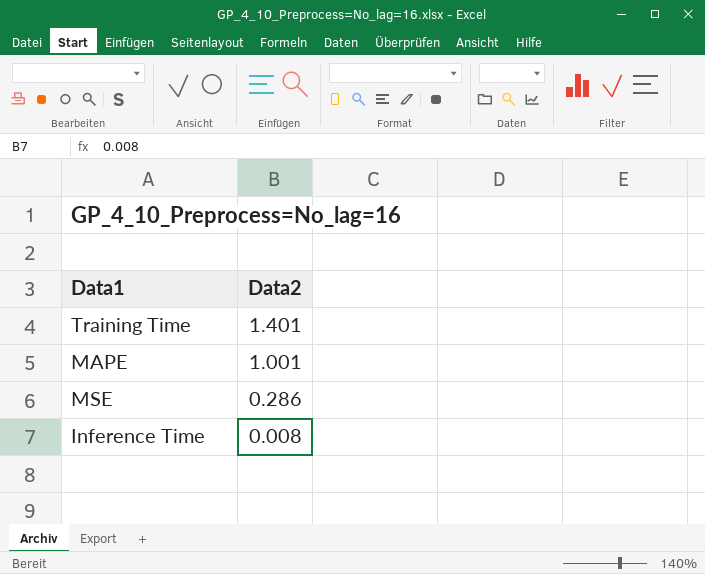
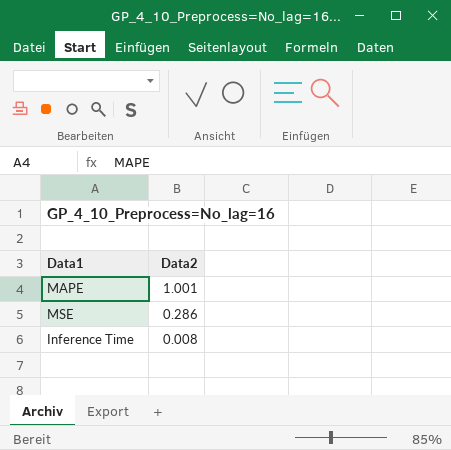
row Training Time: 1.401 -> none

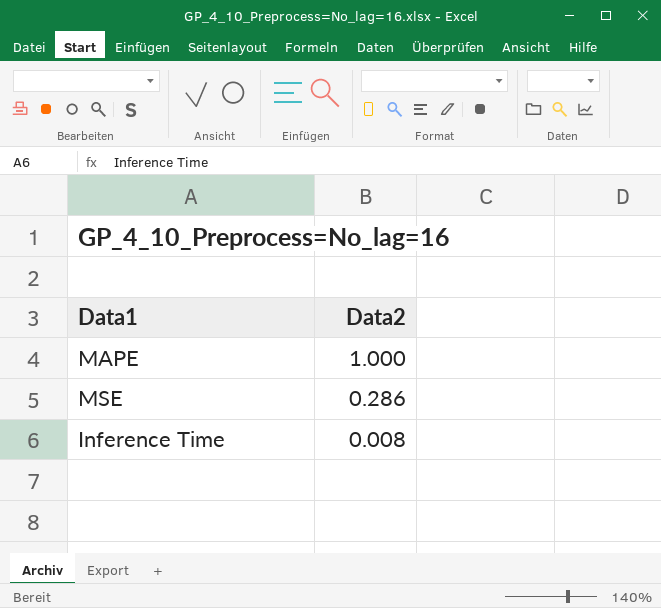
MAPE | Data2: 1.001 -> 1.000

